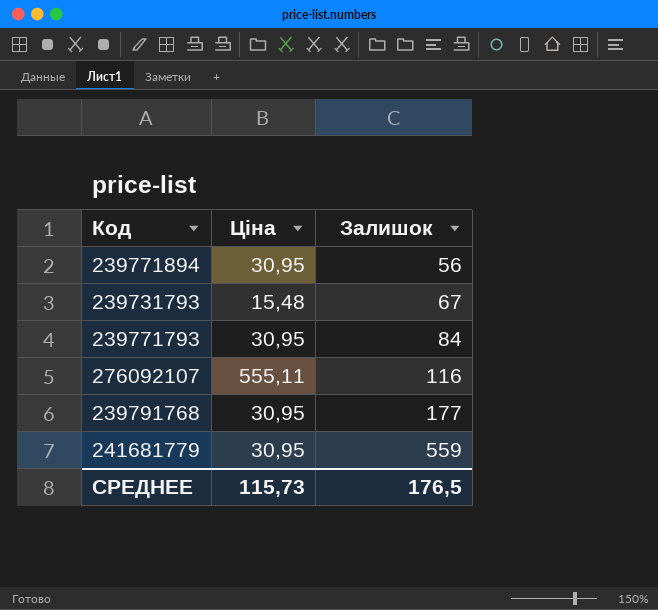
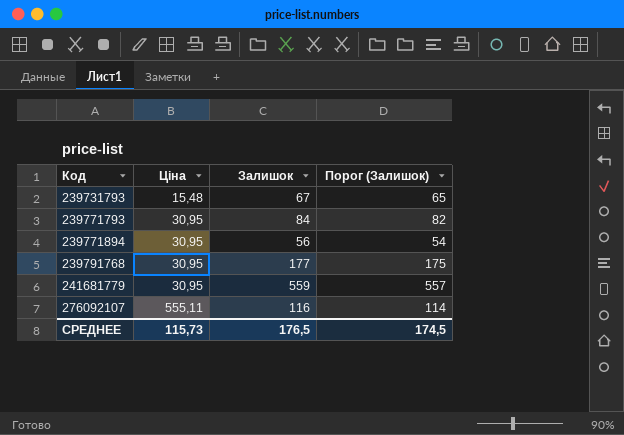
row order: Залишок ascending -> Код ascending
column Порог (Залишок) | formula: none -> [Залишок] - 2

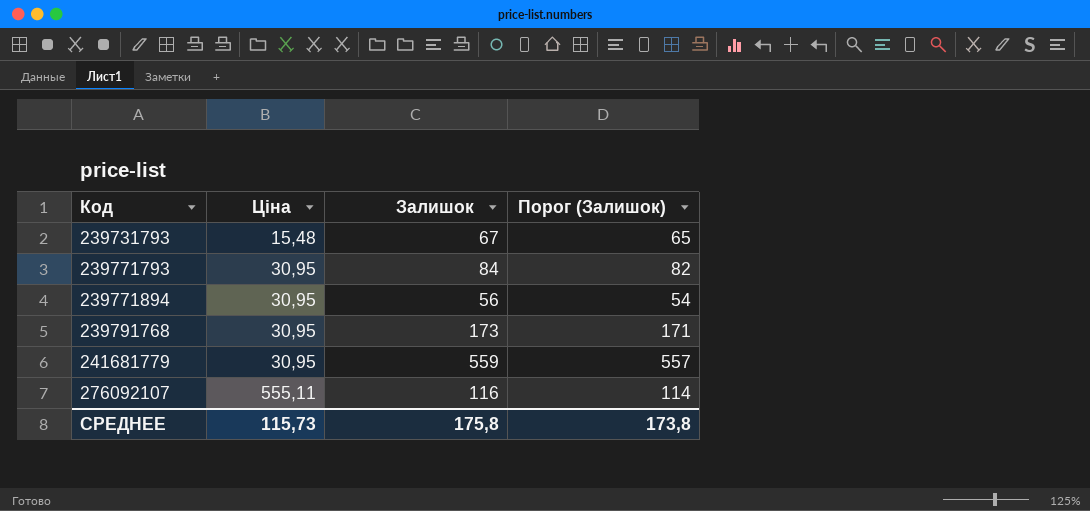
239791768 | Залишок: 177 -> 173
239791768 | Порог (Залишок): 175 -> 171
СРЕДНЕЕ | Залишок: 176,5 -> 175,8
СРЕДНЕЕ | Порог (Залишок): 174,5 -> 173,8

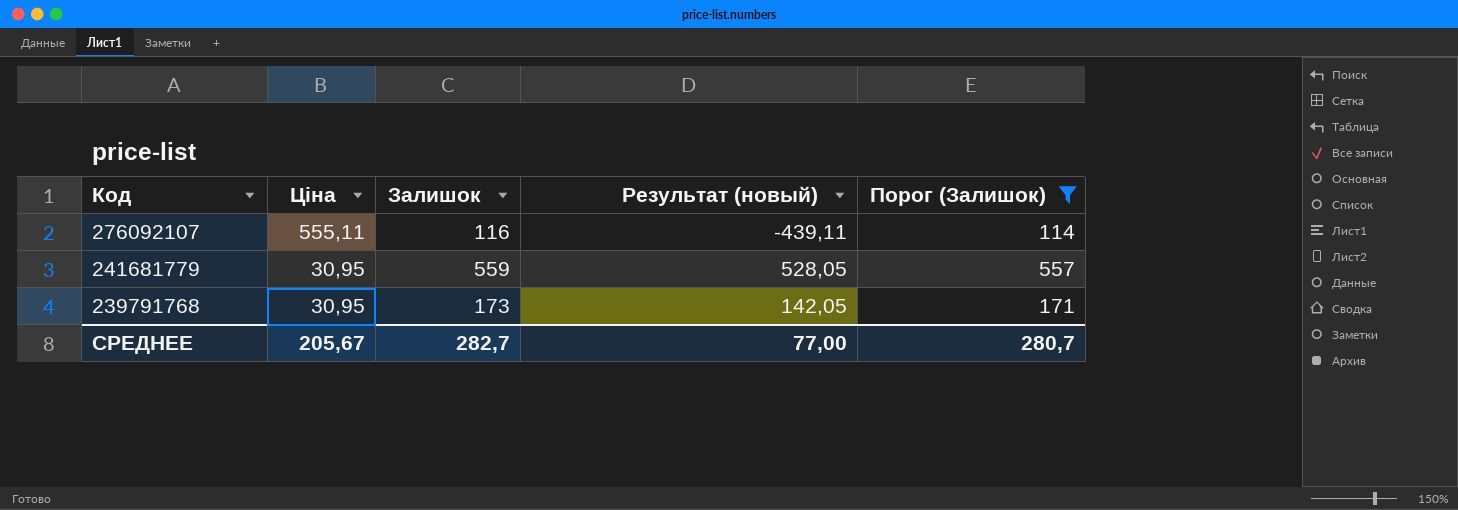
filter: none -> Порог (Залишок) >= 114
row order: Код ascending -> Код descending
column Результат (новый) | formula: none -> [Залишок] - [Ціна]
СРЕДНЕЕ | Ціна: 115,73 -> 205,67
СРЕДНЕЕ | Залишок: 175,8 -> 282,7
СРЕДНЕЕ | Порог (Залишок): 173,8 -> 280,7

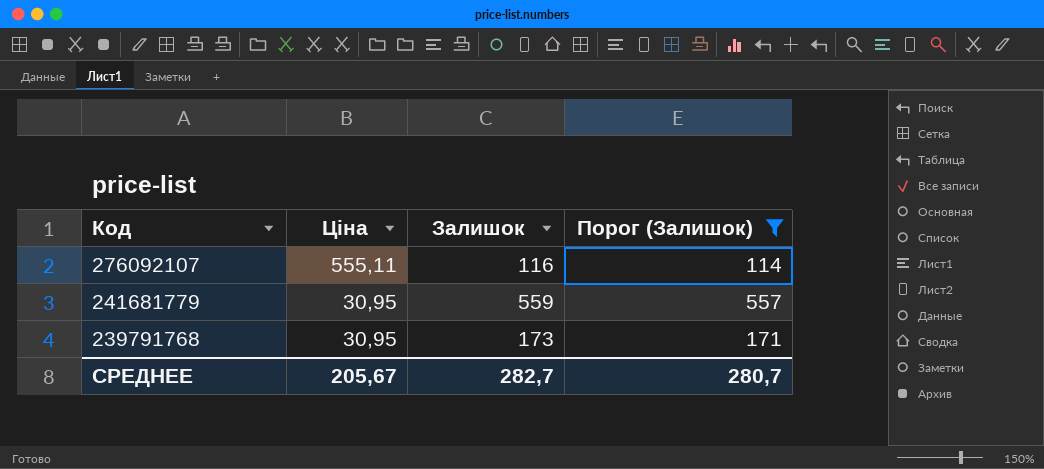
column Результат (новый) | formula: [Залишок] - [Ціна] -> none

